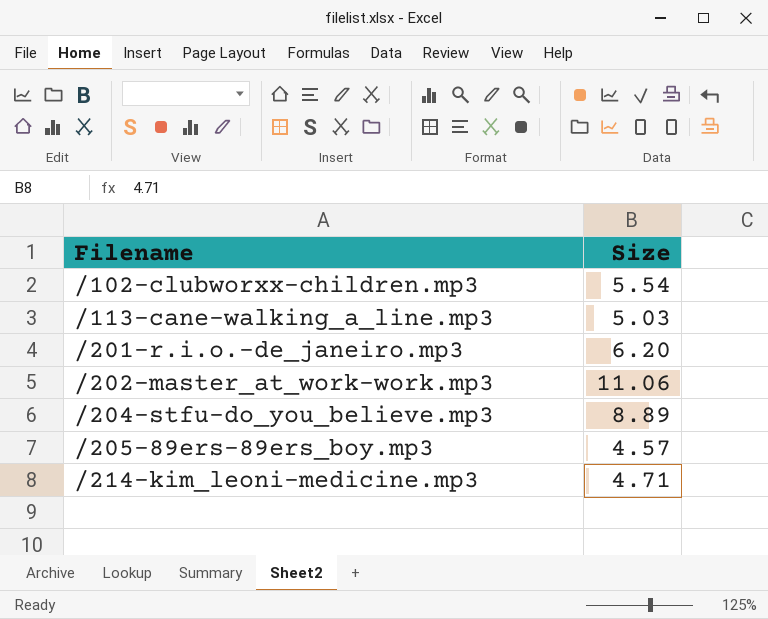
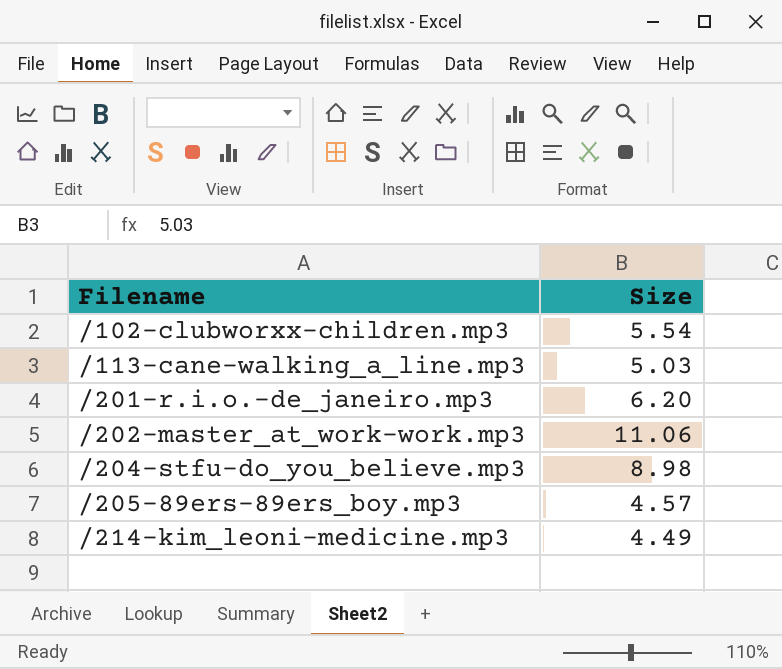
/204-stfu-do_you_believe.mp3 | Size: 8.89 -> 8.98
/214-kim_leoni-medicine.mp3 | Size: 4.71 -> 4.49

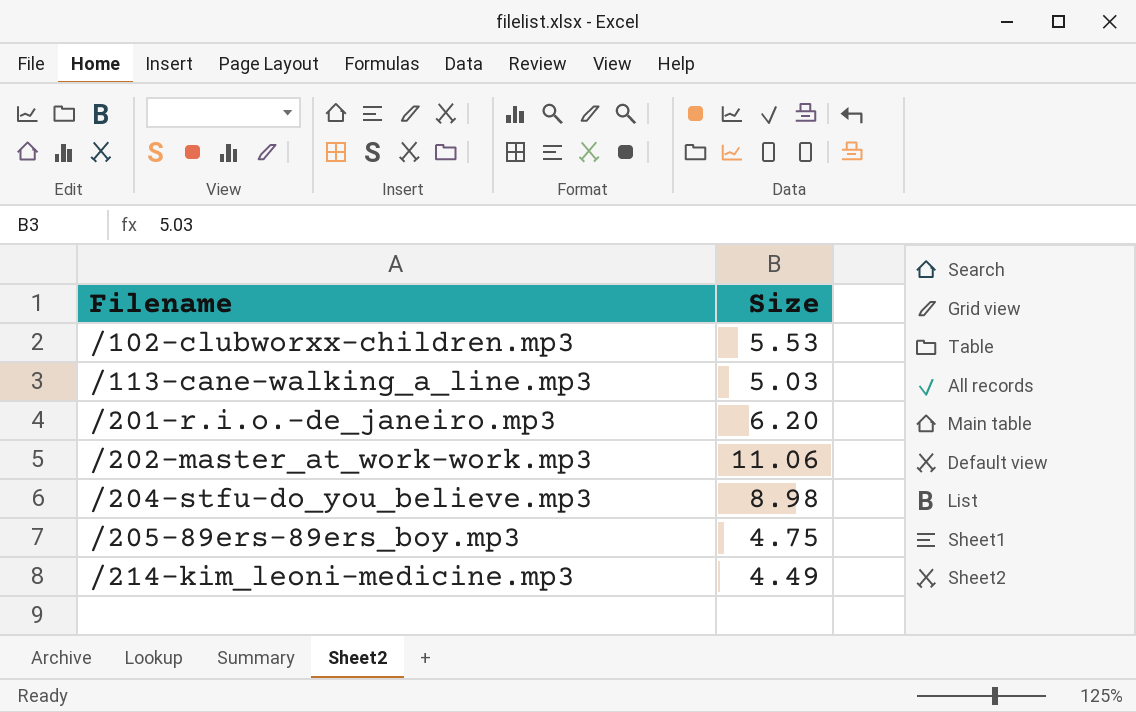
/102-clubworxx-children.mp3 | Size: 5.54 -> 5.53
/205-89ers-89ers_boy.mp3 | Size: 4.57 -> 4.75

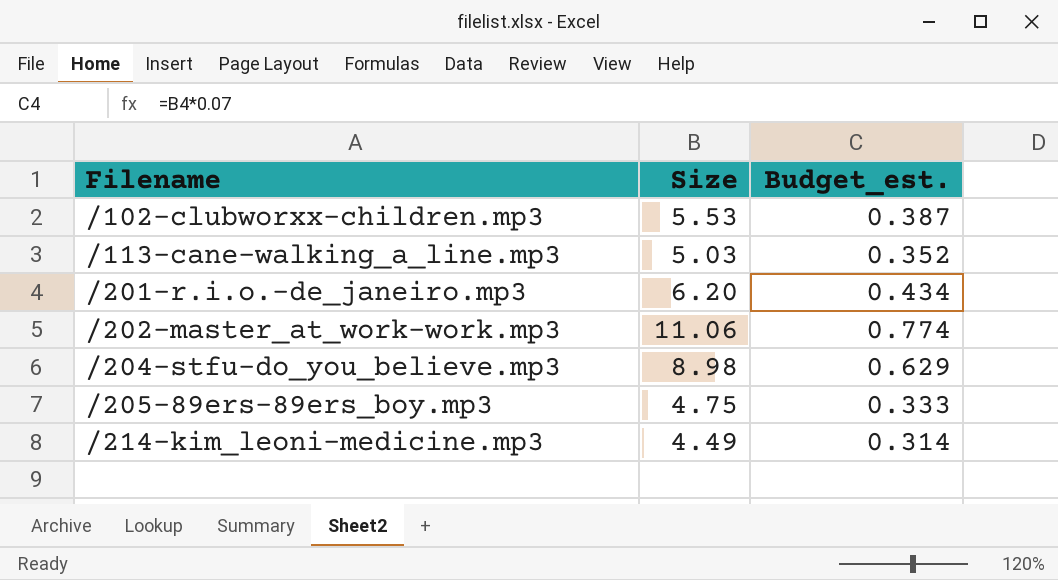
column Budget_est. | formula: none -> [Size] * 0.07

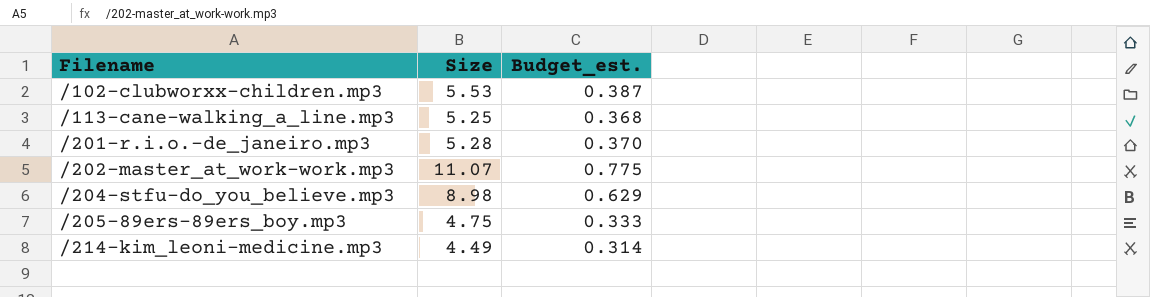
/113-cane-walking_a_line.mp3 | Size: 5.03 -> 5.25
/113-cane-walking_a_line.mp3 | Budget_est.: 0.352 -> 0.368
/201-r.i.o.-de_janeiro.mp3 | Size: 6.20 -> 5.28
/201-r.i.o.-de_janeiro.mp3 | Budget_est.: 0.434 -> 0.370
/202-master_at_work-work.mp3 | Size: 11.06 -> 11.07
/202-master_at_work-work.mp3 | Budget_est.: 0.774 -> 0.775

